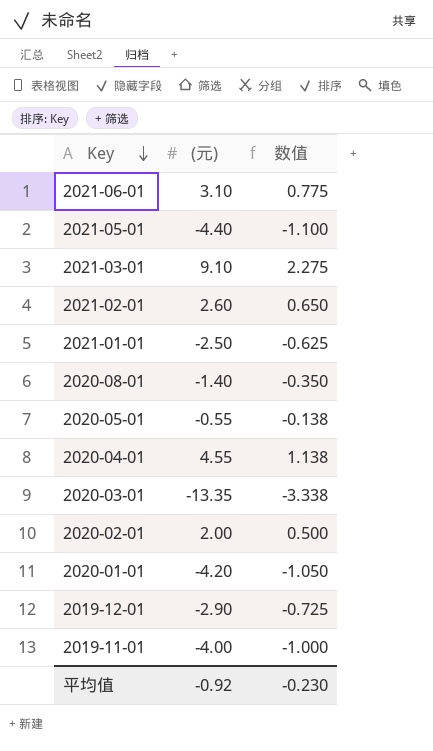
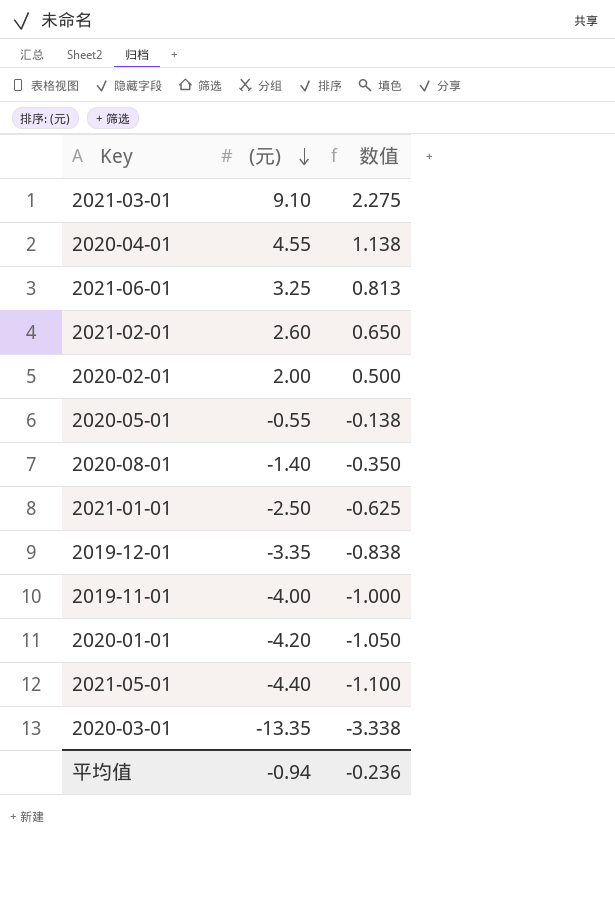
row order: Key descending -> (元) descending
2021-06-01 | (元): 3.10 -> 3.25
2021-06-01 | 数值: 0.775 -> 0.813
2019-12-01 | (元): -2.90 -> -3.35
2019-12-01 | 数值: -0.725 -> -0.838
平均值 | (元): -0.92 -> -0.94
平均值 | 数值: -0.230 -> -0.236

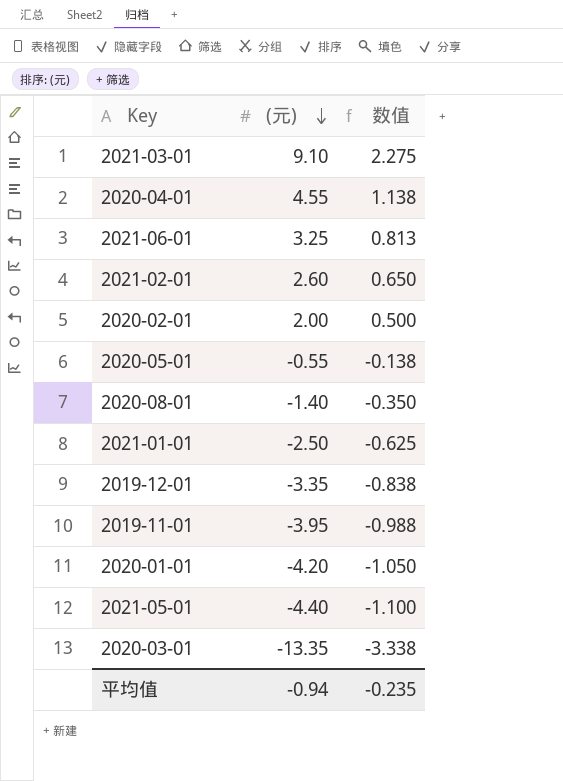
2019-11-01 | (元): -4.00 -> -3.95
2019-11-01 | 数值: -1.000 -> -0.988
平均值 | 数值: -0.236 -> -0.235

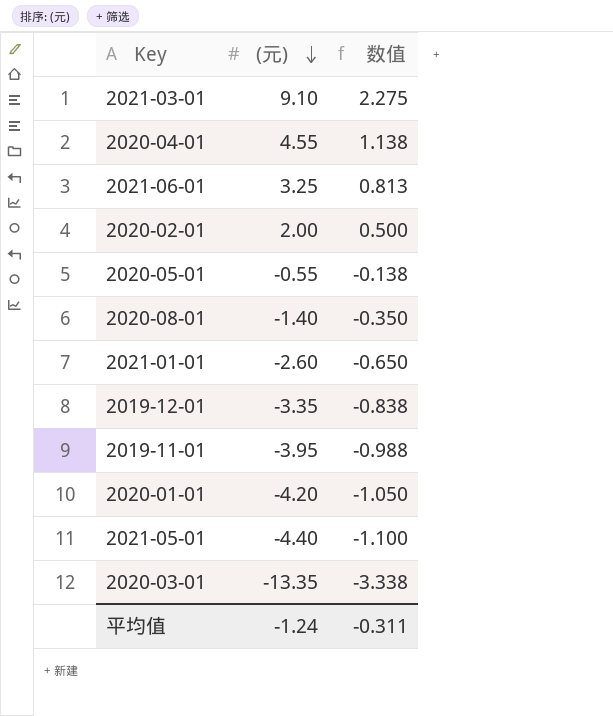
row 2021-02-01: 2.60 | 0.650 -> none
2021-01-01 | (元): -2.50 -> -2.60
2021-01-01 | 数值: -0.625 -> -0.650
平均值 | (元): -0.94 -> -1.24
平均值 | 数值: -0.235 -> -0.311

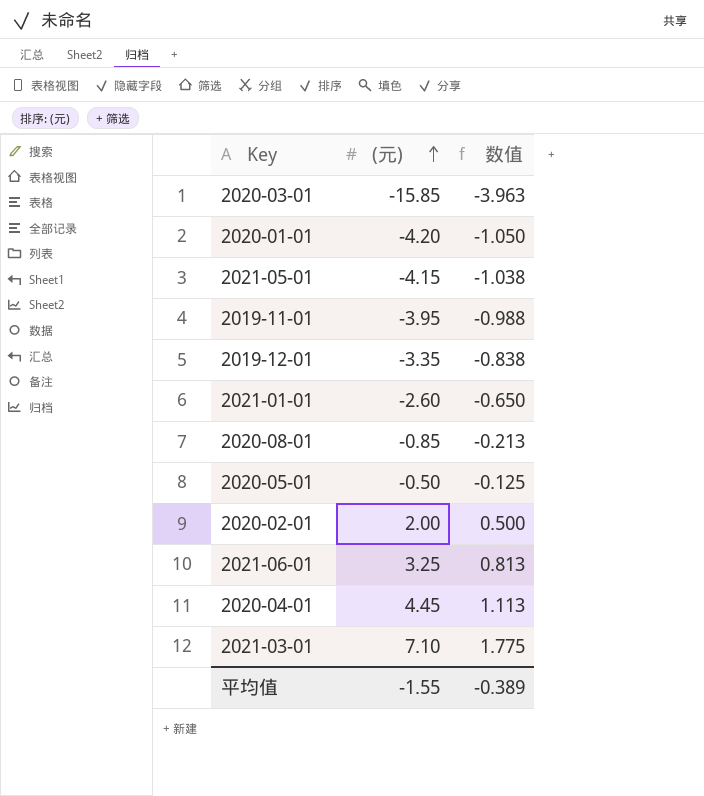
row order: (元) descending -> (元) ascending
2020-03-01 | (元): -13.35 -> -15.85
2020-03-01 | 数值: -3.338 -> -3.963
2021-05-01 | (元): -4.40 -> -4.15
2021-05-01 | 数值: -1.100 -> -1.038
2020-08-01 | (元): -1.40 -> -0.85
2020-08-01 | 数值: -0.350 -> -0.213
2020-05-01 | (元): -0.55 -> -0.50
2020-05-01 | 数值: -0.138 -> -0.125
2020-04-01 | (元): 4.55 -> 4.45
2020-04-01 | 数值: 1.138 -> 1.113
2021-03-01 | (元): 9.10 -> 7.10
2021-03-01 | 数值: 2.275 -> 1.775
平均值 | (元): -1.24 -> -1.55
平均值 | 数值: -0.311 -> -0.389

